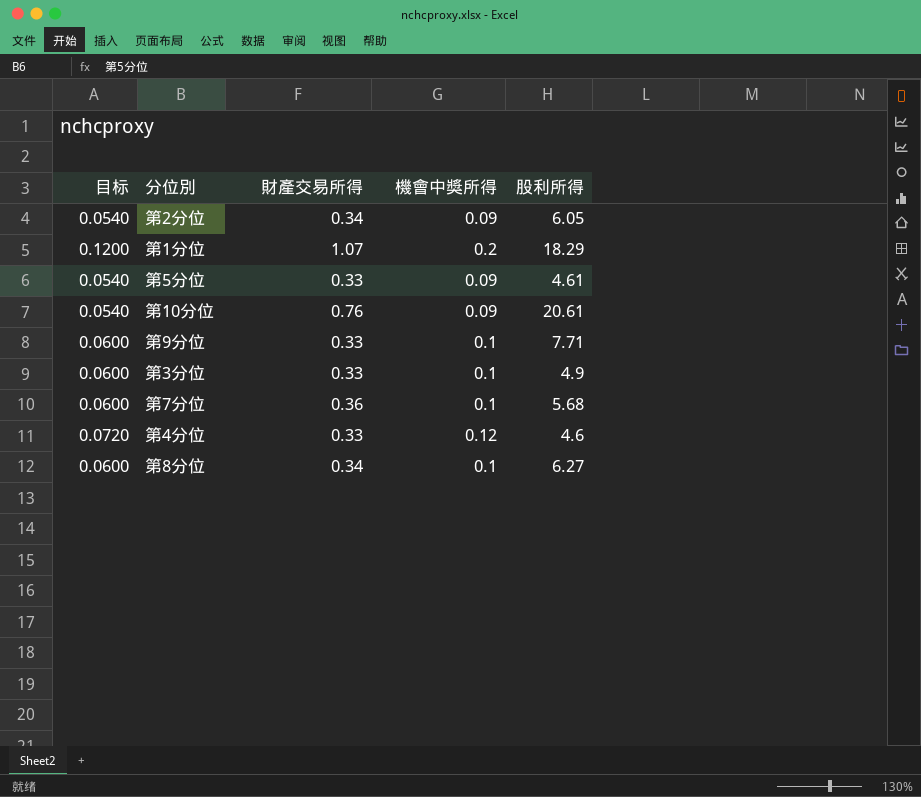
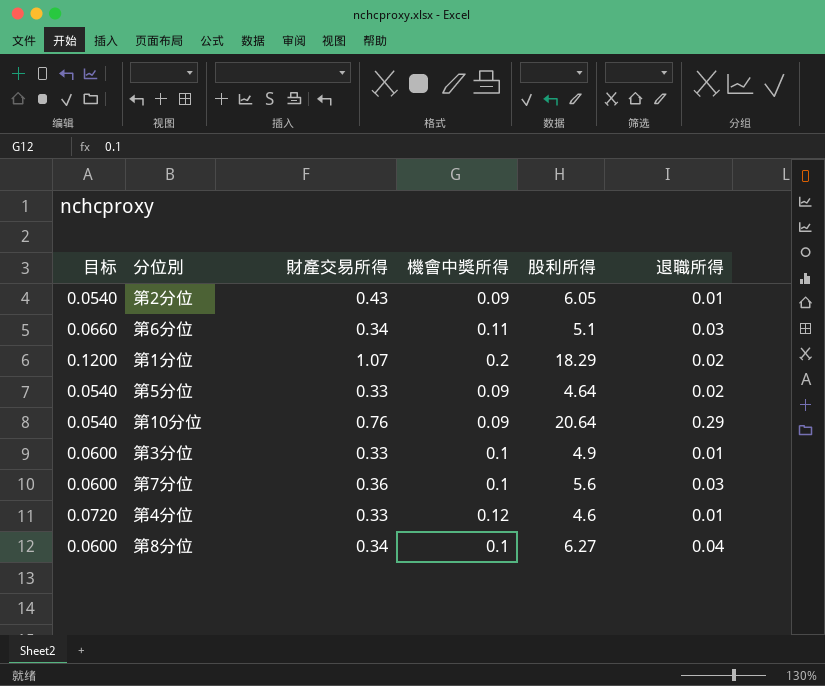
column 退職所得 | position: none -> 6
row 第9分位: 0.0600 | 0.33 | 0.1 | 7.71 -> none
第2分位 | 財產交易所得: 0.34 -> 0.43
row 第6分位: none -> 0.0660 | 0.34 | 0.11 | 5.1 | 0.03
第5分位 | 股利所得: 4.61 -> 4.64
第10分位 | 股利所得: 20.61 -> 20.64
第7分位 | 股利所得: 5.68 -> 5.6

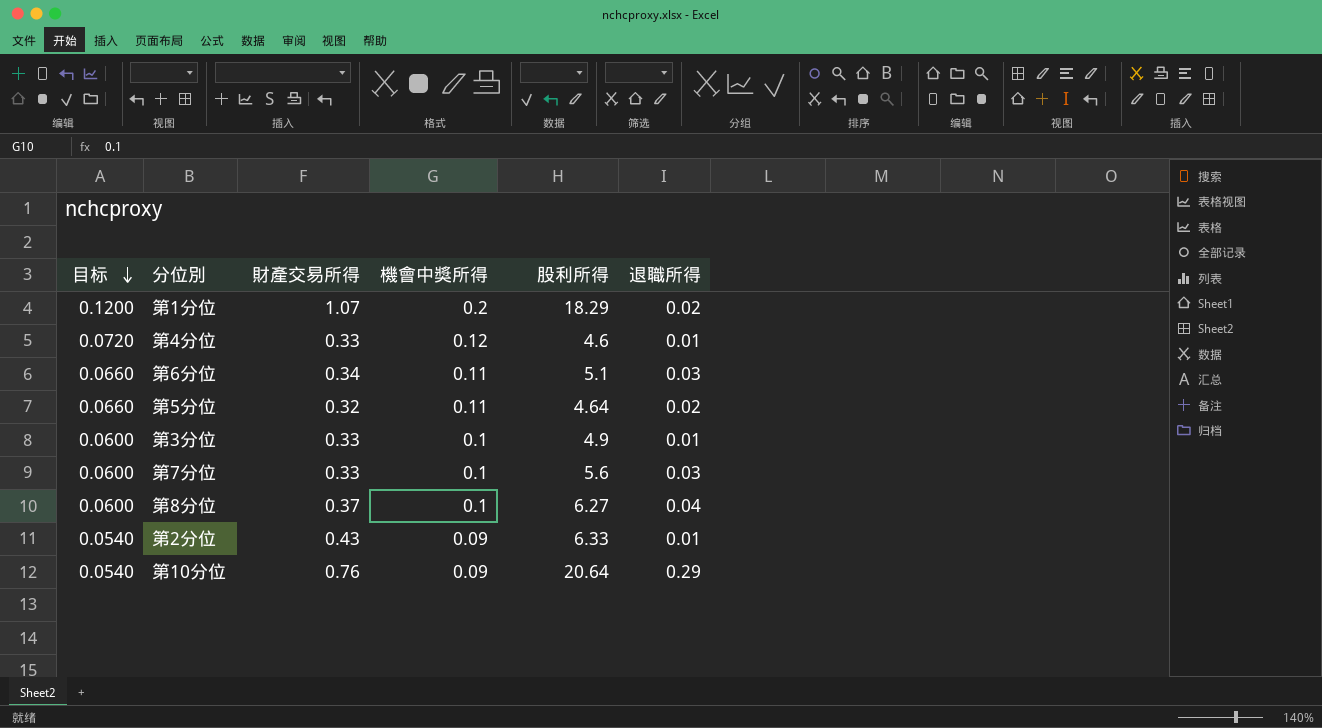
row order: none -> 目标 descending
第5分位 | 目标: 0.0540 -> 0.0660
第5分位 | 財產交易所得: 0.33 -> 0.32
第5分位 | 機會中獎所得: 0.09 -> 0.11
第7分位 | 財產交易所得: 0.36 -> 0.33
第8分位 | 財產交易所得: 0.34 -> 0.37
第2分位 | 股利所得: 6.05 -> 6.33

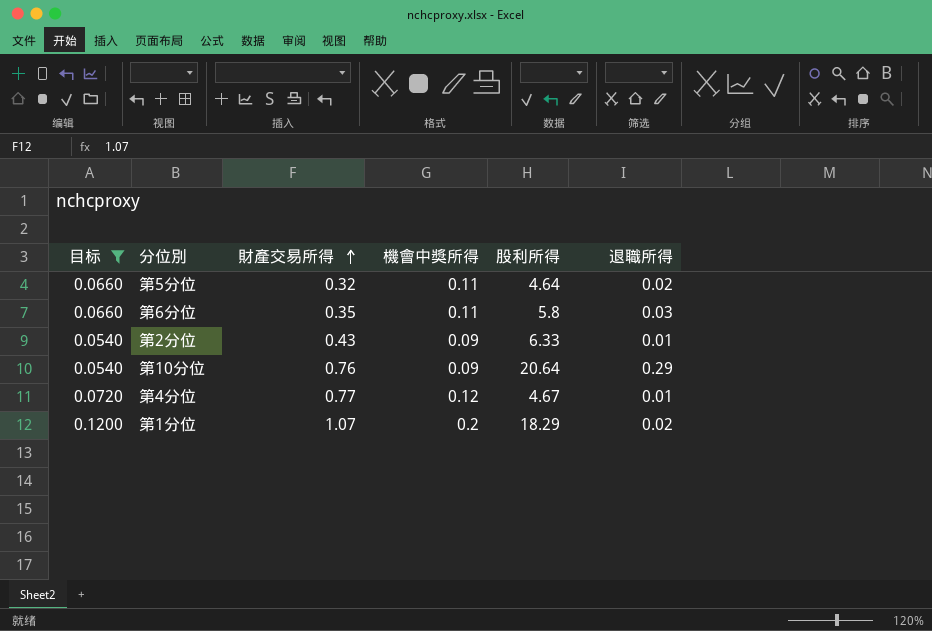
filter: none -> 目标 != 0.0600
row order: 目标 descending -> 財產交易所得 ascending
第6分位 | 財產交易所得: 0.34 -> 0.35
第6分位 | 股利所得: 5.1 -> 5.8
第4分位 | 財產交易所得: 0.33 -> 0.77
第4分位 | 股利所得: 4.6 -> 4.67

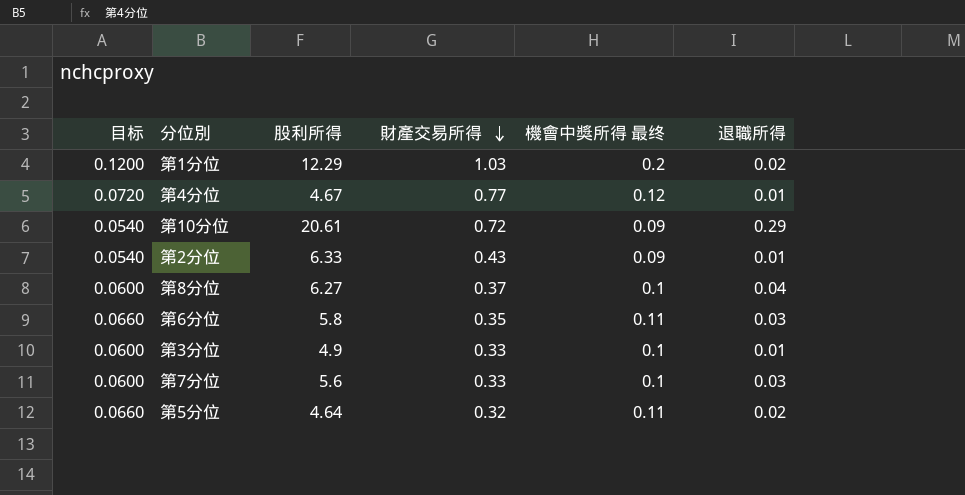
filter: 目标 != 0.0600 -> none
row order: 財產交易所得 ascending -> 財產交易所得 descending
column 股利所得 | position: 5 -> 3
column name: 機會中獎所得 -> 機會中獎所得 最终
第1分位 | 股利所得: 18.29 -> 12.29
第1分位 | 財產交易所得: 1.07 -> 1.03
第10分位 | 股利所得: 20.64 -> 20.61
第10分位 | 財產交易所得: 0.76 -> 0.72

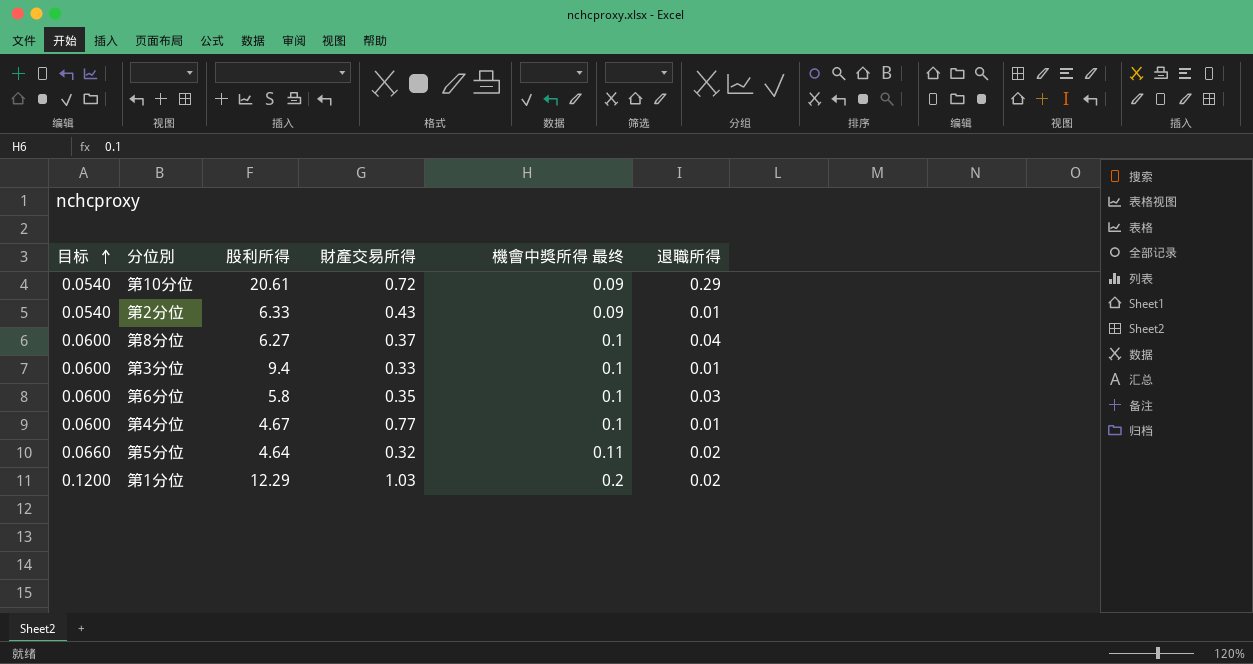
row order: 財產交易所得 descending -> 目标 ascending
row 第7分位: 0.0600 | 5.6 | 0.33 | 0.1 | 0.03 -> none
第3分位 | 股利所得: 4.9 -> 9.4
第6分位 | 目标: 0.0660 -> 0.0600
第6分位 | 機會中獎所得 最终: 0.11 -> 0.1
第4分位 | 目标: 0.0720 -> 0.0600
第4分位 | 機會中獎所得 最终: 0.12 -> 0.1

